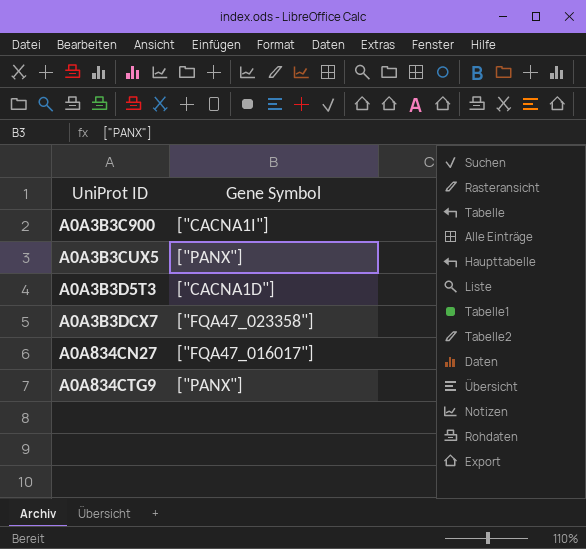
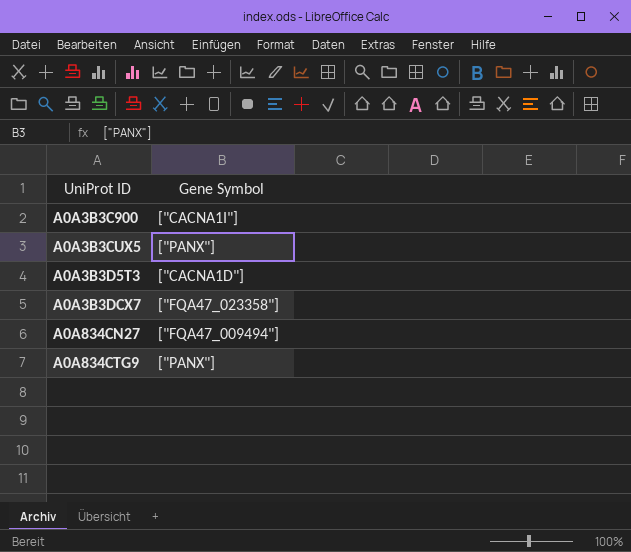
A0A834CN27 | Gene Symbol: ["FQA47_016017"] -> ["FQA47_009494"]

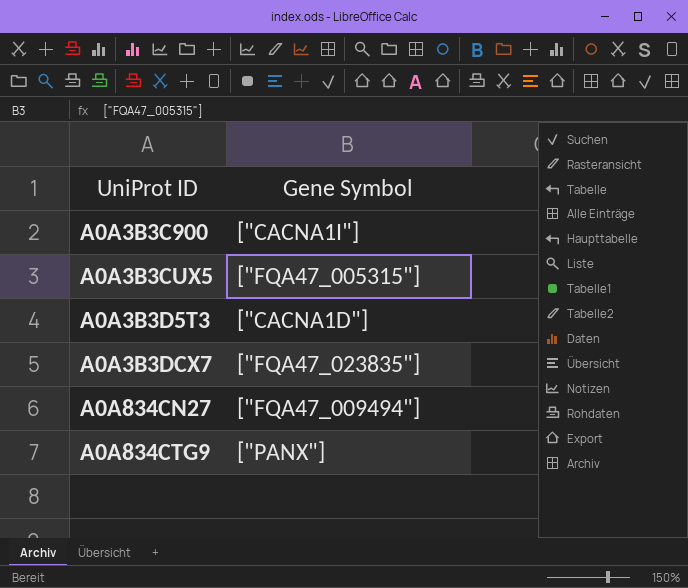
A0A3B3CUX5 | Gene Symbol: ["PANX"] -> ["FQA47_005315"]
A0A3B3DCX7 | Gene Symbol: ["FQA47_023358"] -> ["FQA47_023835"]

